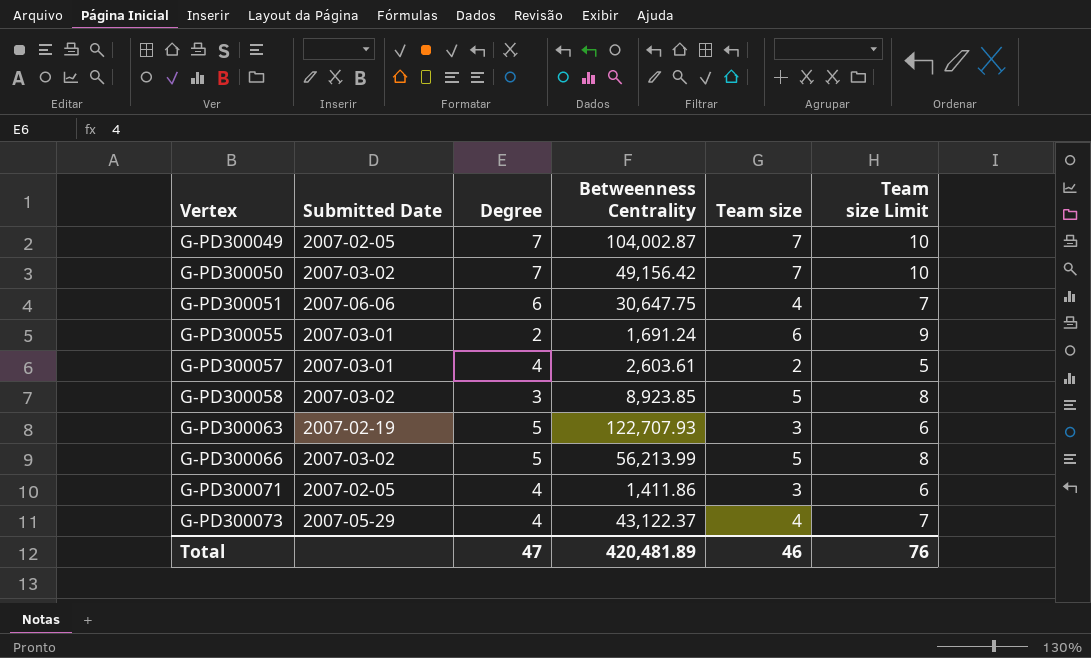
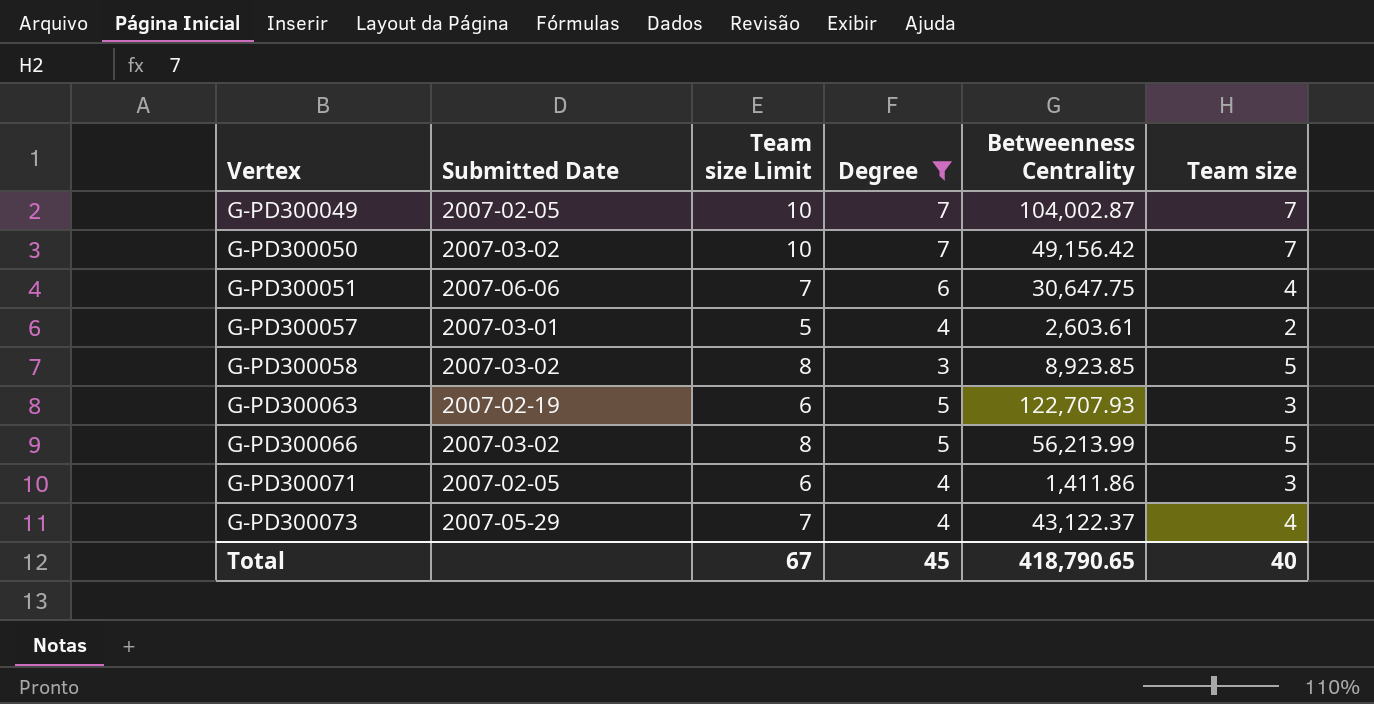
filter: none -> Degree != 2
column Team size Limit | position: 6 -> 3
Total | Team size Limit: 76 -> 67
Total | Degree: 47 -> 45
Total | Betweenness Centrality: 420,481.89 -> 418,790.65
Total | Team size: 46 -> 40

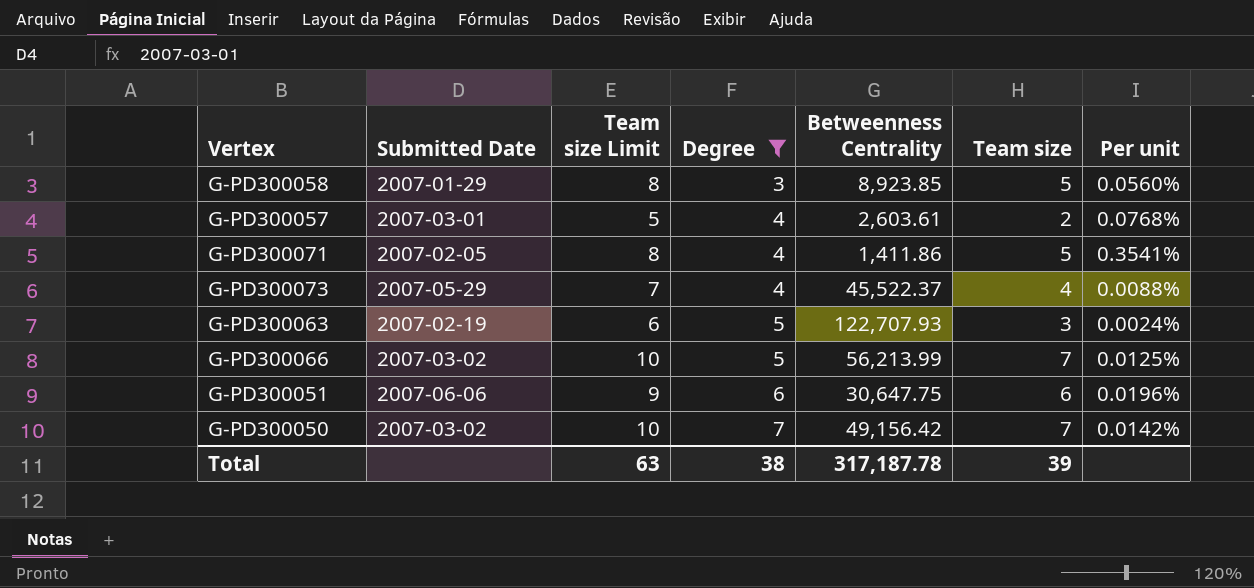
row order: Vertex ascending -> Degree ascending
column Per unit | formula: none -> [Team size] / [Betweenness Centrality]
row G-PD300049: 2007-02-05 | 10 | 7 | 104,002.87 | 7 -> none
G-PD300058 | Submitted Date: 2007-03-02 -> 2007-01-29
G-PD300071 | Team size Limit: 6 -> 8
G-PD300071 | Team size: 3 -> 5
G-PD300073 | Betweenness Centrality: 43,122.37 -> 45,522.37
G-PD300066 | Team size Limit: 8 -> 10
G-PD300066 | Team size: 5 -> 7
G-PD300051 | Team size Limit: 7 -> 9
G-PD300051 | Team size: 4 -> 6
Total | Team size Limit: 67 -> 63
Total | Degree: 45 -> 38
Total | Betweenness Centrality: 418,790.65 -> 317,187.78
Total | Team size: 40 -> 39

